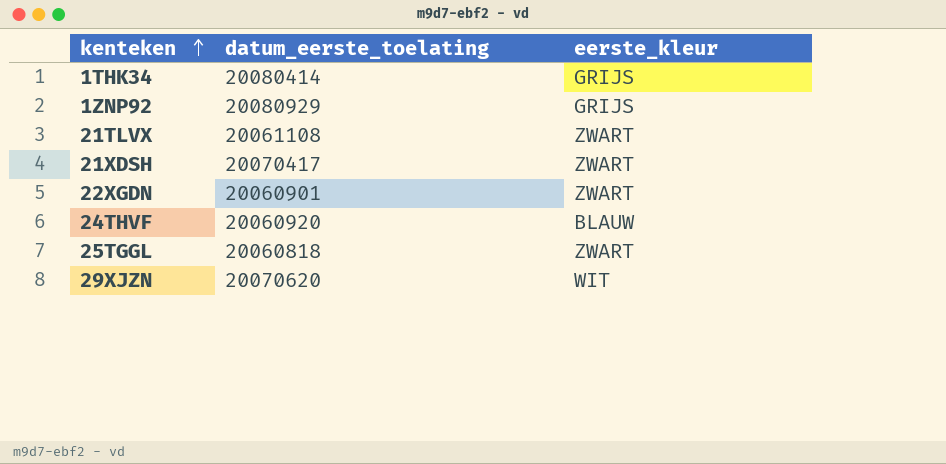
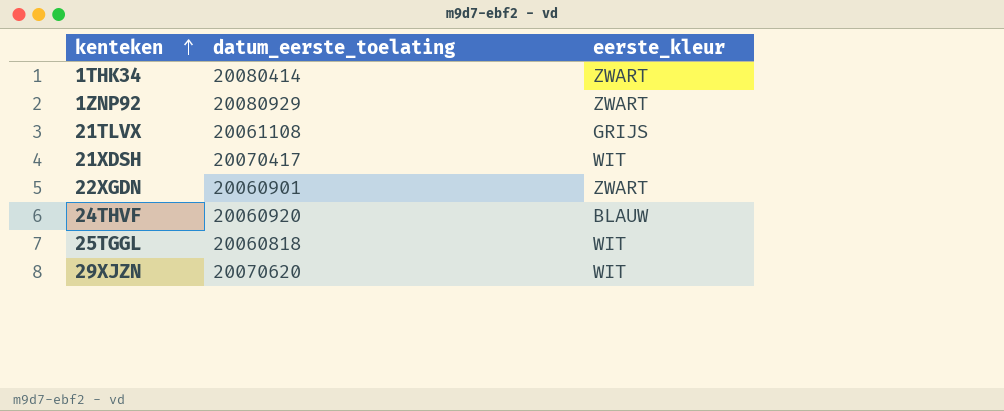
1THK34 | eerste_kleur: GRIJS -> ZWART
1ZNP92 | eerste_kleur: GRIJS -> ZWART
21TLVX | eerste_kleur: ZWART -> GRIJS
21XDSH | eerste_kleur: ZWART -> WIT
25TGGL | eerste_kleur: ZWART -> WIT

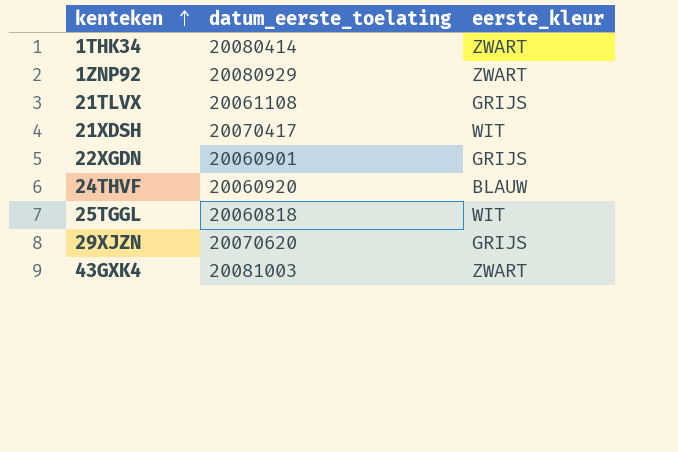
22XGDN | eerste_kleur: ZWART -> GRIJS
29XJZN | eerste_kleur: WIT -> GRIJS
row 43GXK4: none -> 20081003 | ZWART

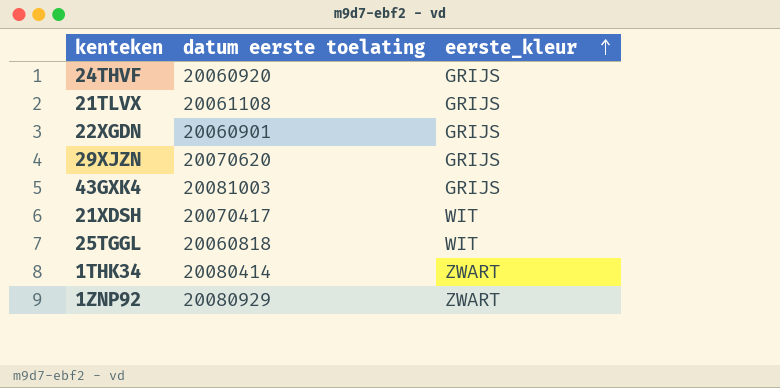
row order: kenteken ascending -> eerste_kleur ascending
column name: datum_eerste_toelating -> datum eerste toelating
24THVF | eerste_kleur: BLAUW -> GRIJS
43GXK4 | eerste_kleur: ZWART -> GRIJS

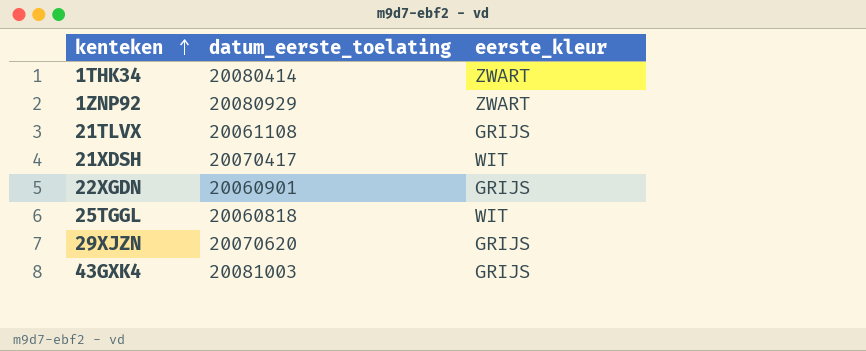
row order: eerste_kleur ascending -> kenteken ascending
column name: datum eerste toelating -> datum_eerste_toelating
row 24THVF: 20060920 | GRIJS -> none

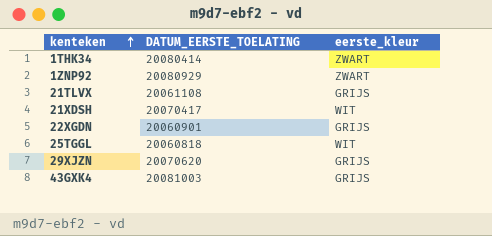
column name: datum_eerste_toelating -> DATUM_EERSTE_TOELATING

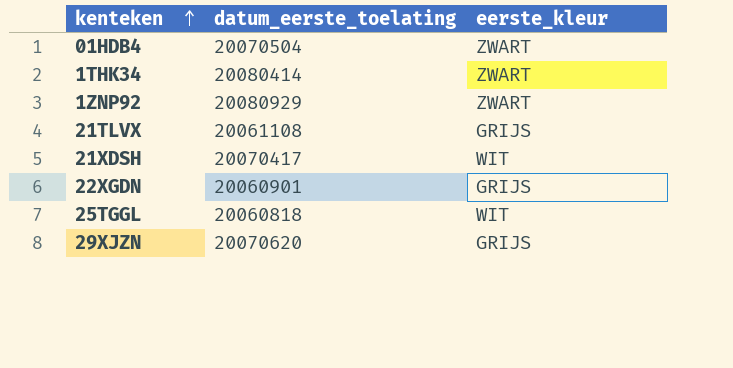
column name: DATUM_EERSTE_TOELATING -> datum_eerste_toelating
row 43GXK4: 20081003 | GRIJS -> none
row 01HDB4: none -> 20070504 | ZWART

